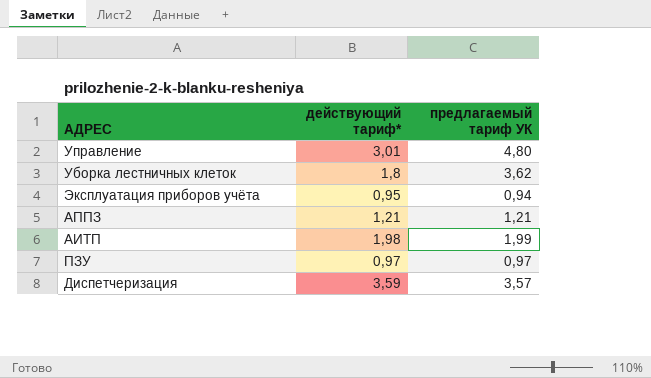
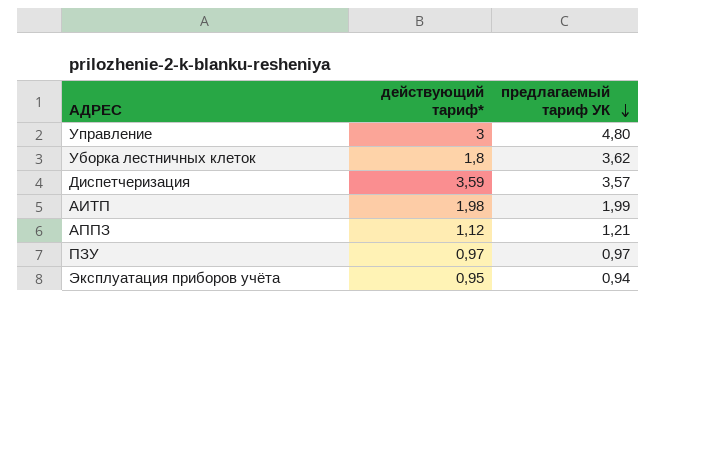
row order: none -> предлагаемый тариф УК descending
Управление | действующий тариф*: 3,01 -> 3
АППЗ | действующий тариф*: 1,21 -> 1,12

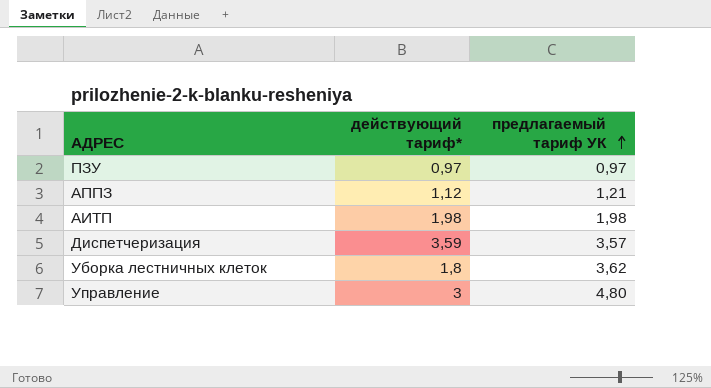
row order: предлагаемый тариф УК descending -> предлагаемый тариф УК ascending
row Эксплуатация приборов учёта: 0,95 | 0,94 -> none
АИТП | предлагаемый тариф УК: 1,99 -> 1,98

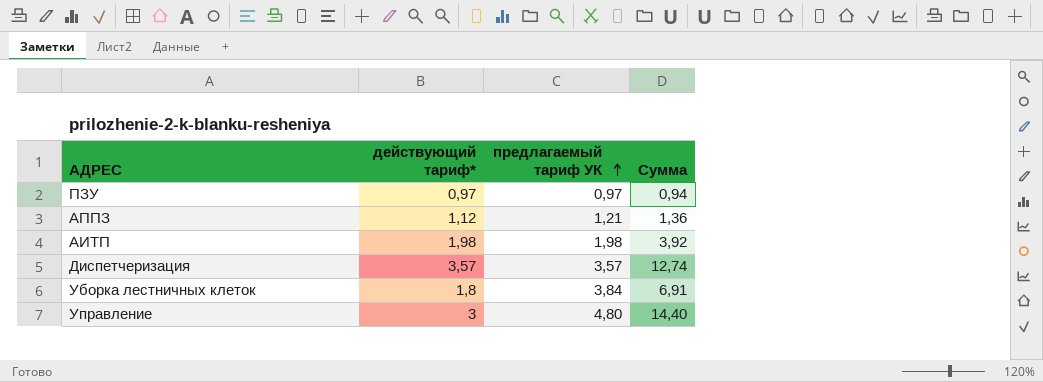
column Сумма | formula: none -> [действующий тариф*] * [предлагаемый тариф УК]
Диспетчеризация | действующий тариф*: 3,59 -> 3,57
Уборка лестничных клеток | предлагаемый тариф УК: 3,62 -> 3,84

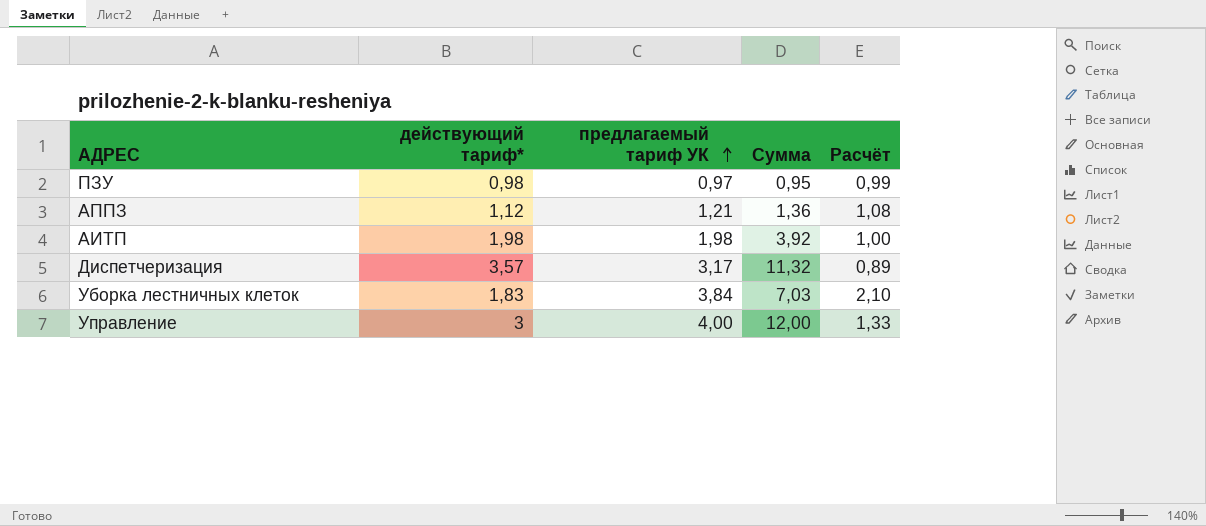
column Расчёт | formula: none -> [предлагаемый тариф УК] / [действующий тариф*]
ПЗУ | действующий тариф*: 0,97 -> 0,98
ПЗУ | Сумма: 0,94 -> 0,95
Диспетчеризация | предлагаемый тариф УК: 3,57 -> 3,17
Диспетчеризация | Сумма: 12,74 -> 11,32
Уборка лестничных клеток | действующий тариф*: 1,8 -> 1,83
Уборка лестничных клеток | Сумма: 6,91 -> 7,03
Управление | предлагаемый тариф УК: 4,80 -> 4,00
Управление | Сумма: 14,40 -> 12,00

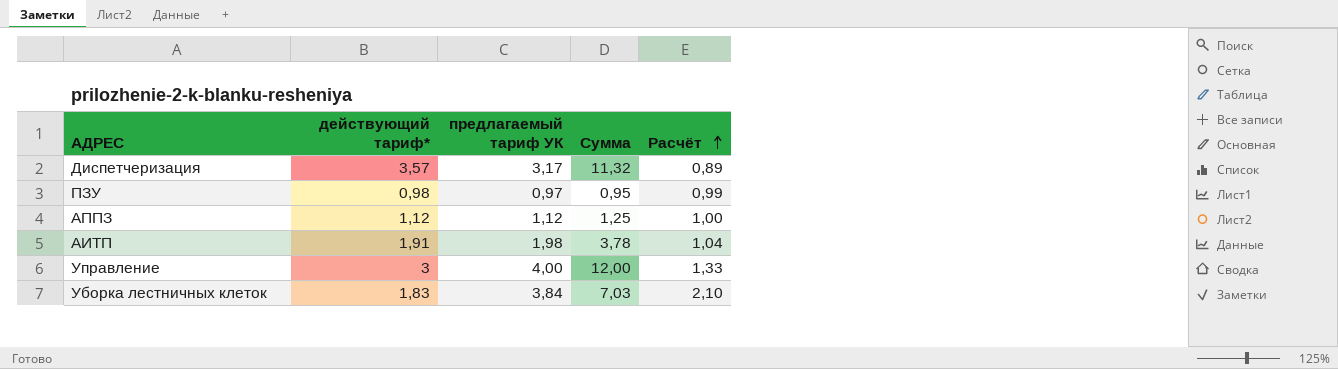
row order: предлагаемый тариф УК ascending -> Расчёт ascending
АППЗ | предлагаемый тариф УК: 1,21 -> 1,12
АППЗ | Сумма: 1,36 -> 1,25
АППЗ | Расчёт: 1,08 -> 1,00
АИТП | действующий тариф*: 1,98 -> 1,91
АИТП | Сумма: 3,92 -> 3,78
АИТП | Расчёт: 1,00 -> 1,04

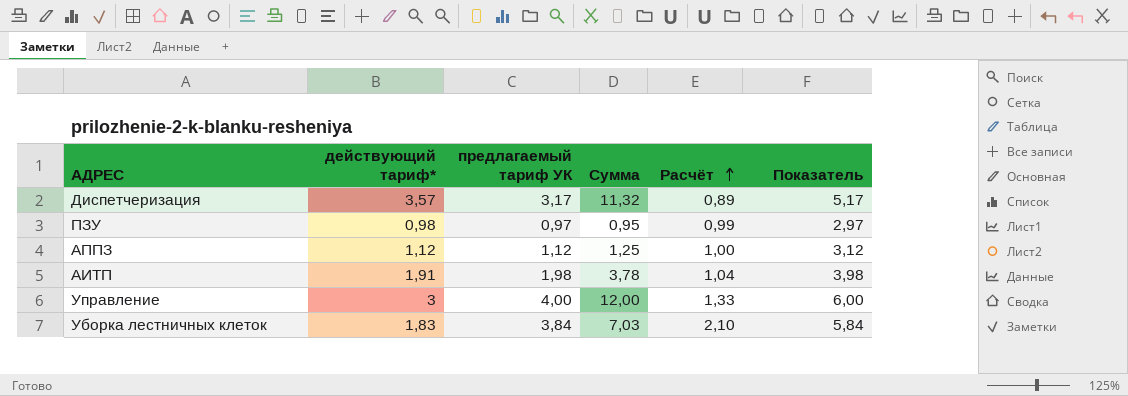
column Показатель | formula: none -> [предлагаемый тариф УК] + 2

